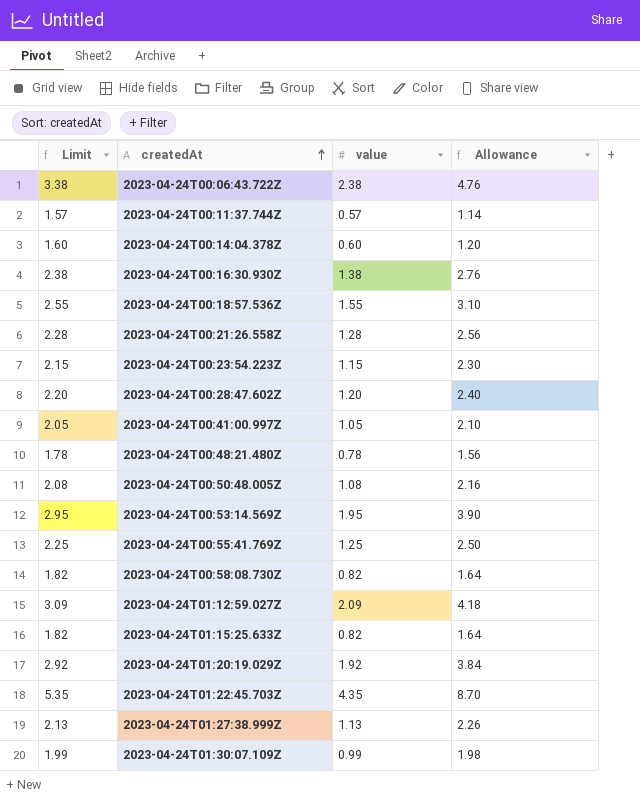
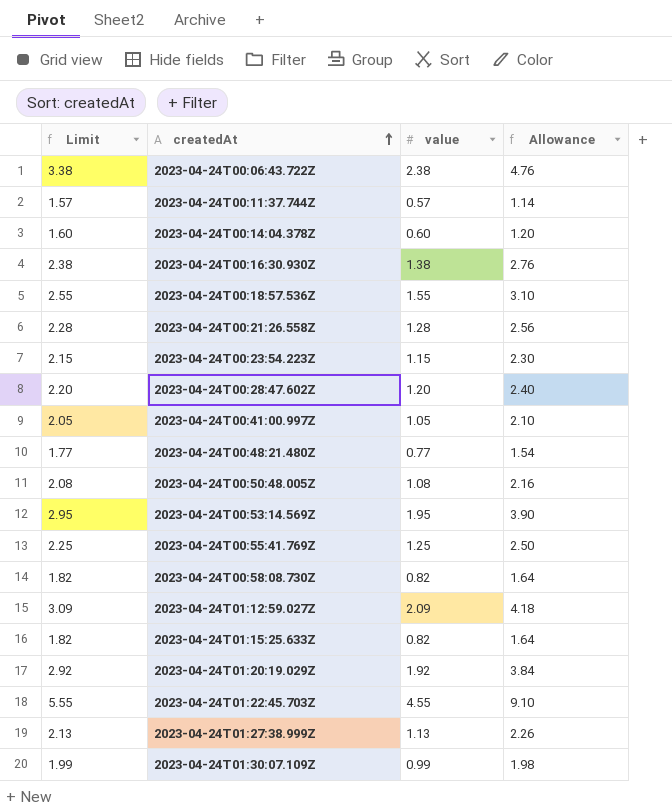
2023-04-24T00:48:21.480Z | Limit: 1.78 -> 1.77
2023-04-24T00:48:21.480Z | value: 0.78 -> 0.77
2023-04-24T00:48:21.480Z | Allowance: 1.56 -> 1.54
2023-04-24T01:22:45.703Z | Limit: 5.35 -> 5.55
2023-04-24T01:22:45.703Z | value: 4.35 -> 4.55
2023-04-24T01:22:45.703Z | Allowance: 8.70 -> 9.10

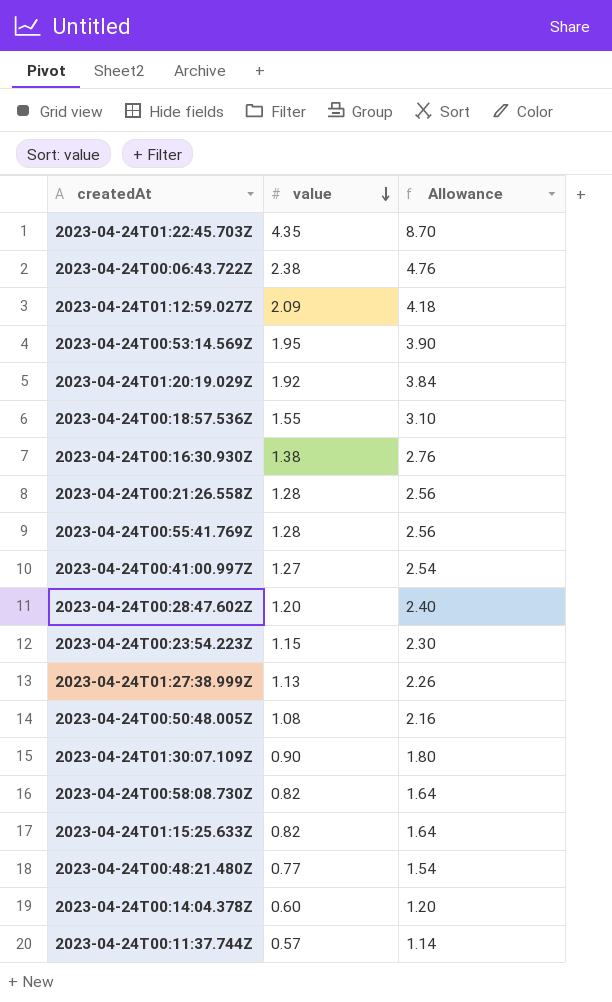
row order: createdAt ascending -> value descending
column Limit | formula: [value] + 1 -> none
2023-04-24T01:22:45.703Z | value: 4.55 -> 4.35
2023-04-24T01:22:45.703Z | Allowance: 9.10 -> 8.70
2023-04-24T00:55:41.769Z | value: 1.25 -> 1.28
2023-04-24T00:55:41.769Z | Allowance: 2.50 -> 2.56
2023-04-24T00:41:00.997Z | value: 1.05 -> 1.27
2023-04-24T00:41:00.997Z | Allowance: 2.10 -> 2.54
2023-04-24T01:30:07.109Z | value: 0.99 -> 0.90
2023-04-24T01:30:07.109Z | Allowance: 1.98 -> 1.80

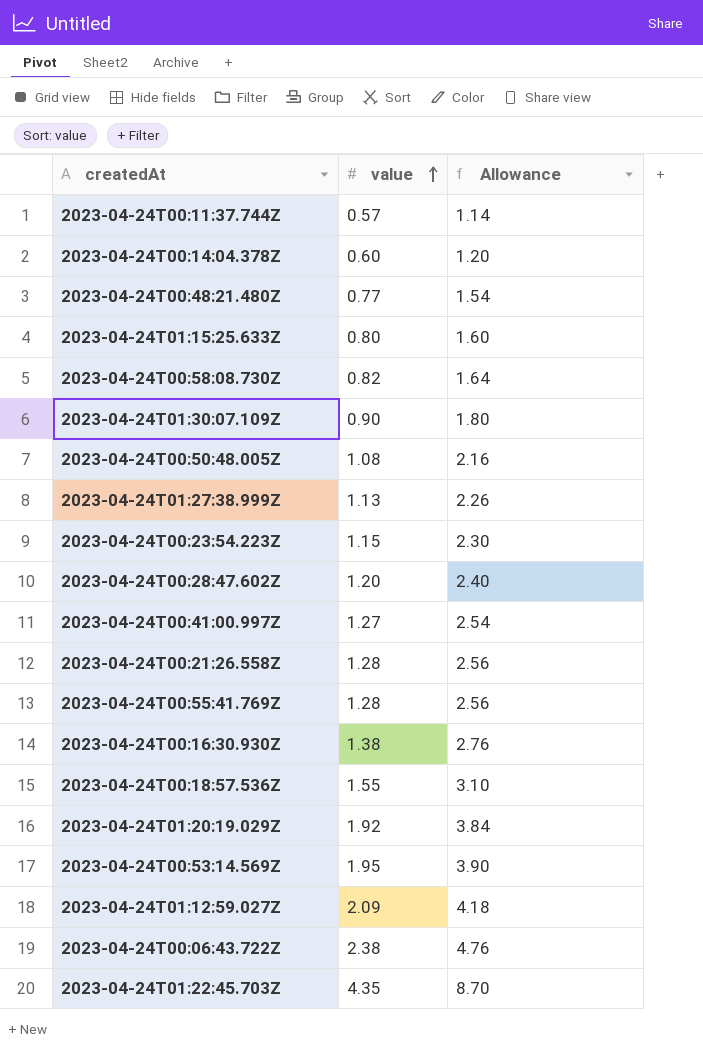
row order: value descending -> value ascending
2023-04-24T01:15:25.633Z | value: 0.82 -> 0.80
2023-04-24T01:15:25.633Z | Allowance: 1.64 -> 1.60

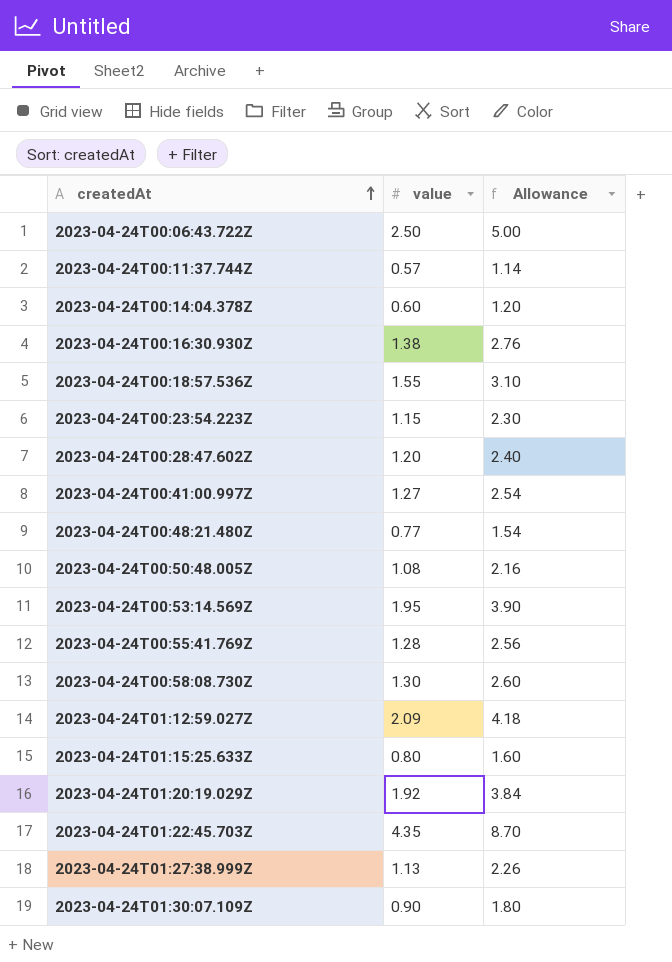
row order: value ascending -> createdAt ascending
row 2023-04-24T00:21:26.558Z: 1.28 | 2.56 -> none
2023-04-24T00:06:43.722Z | value: 2.38 -> 2.50
2023-04-24T00:06:43.722Z | Allowance: 4.76 -> 5.00
2023-04-24T00:58:08.730Z | value: 0.82 -> 1.30
2023-04-24T00:58:08.730Z | Allowance: 1.64 -> 2.60

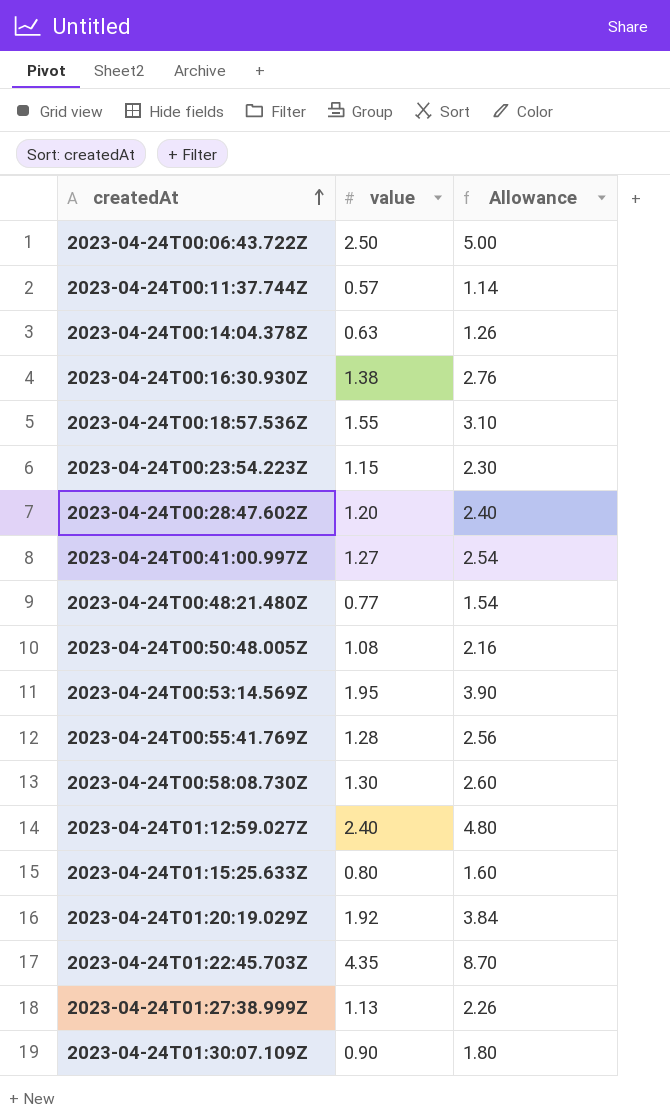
2023-04-24T00:14:04.378Z | value: 0.60 -> 0.63
2023-04-24T00:14:04.378Z | Allowance: 1.20 -> 1.26
2023-04-24T01:12:59.027Z | value: 2.09 -> 2.40
2023-04-24T01:12:59.027Z | Allowance: 4.18 -> 4.80

